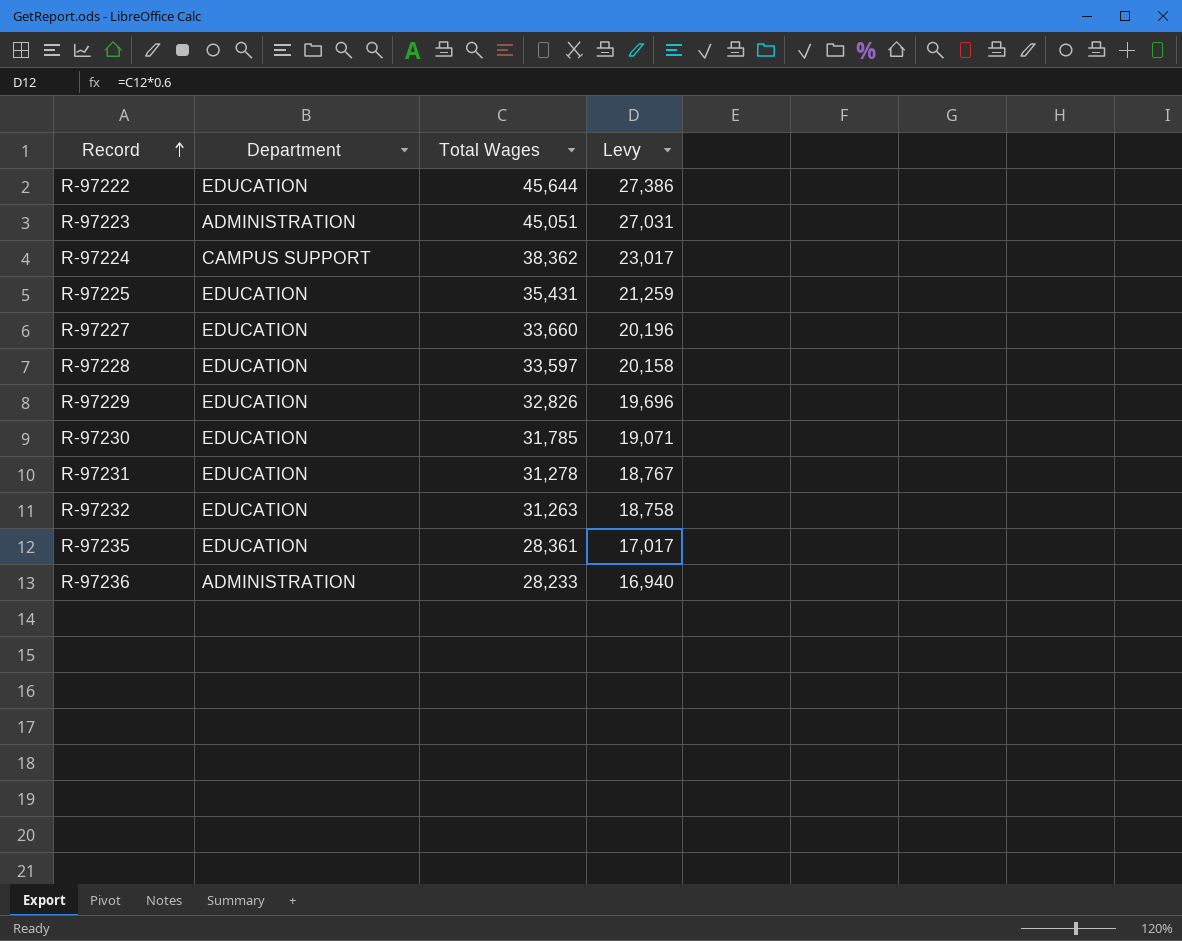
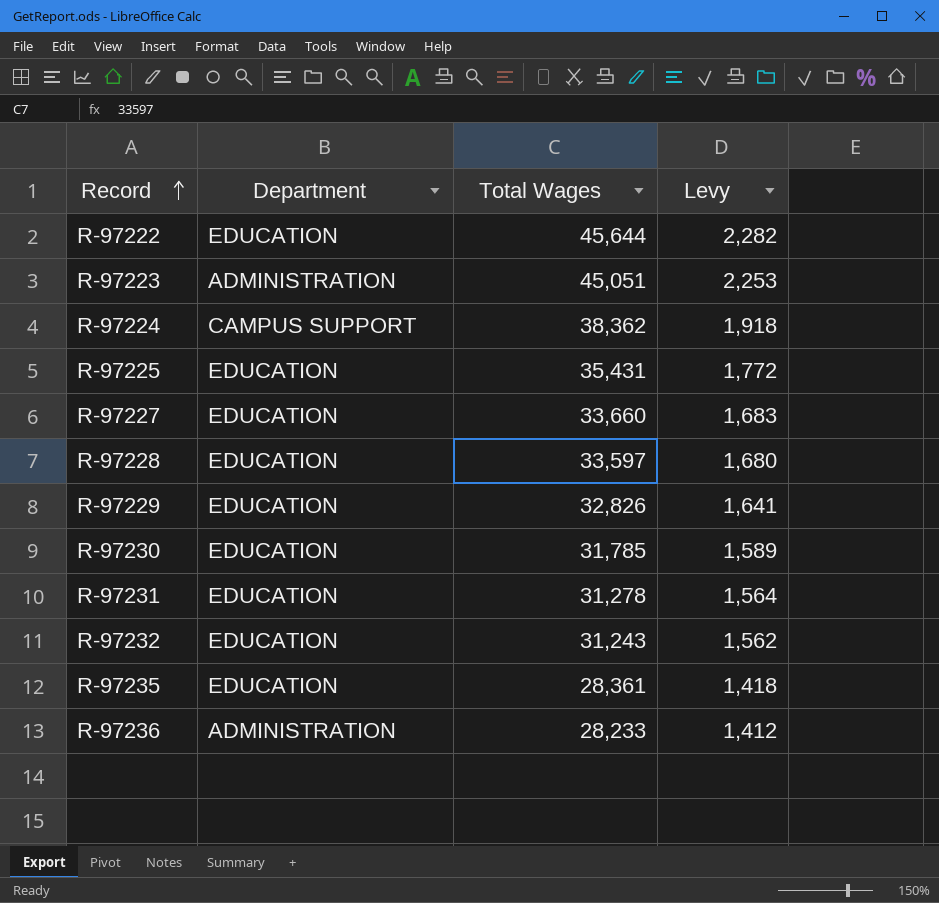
column Levy | formula: [Total Wages] * 0.6 -> [Total Wages] * 0.05
R-97232 | Total Wages: 31,263 -> 31,243

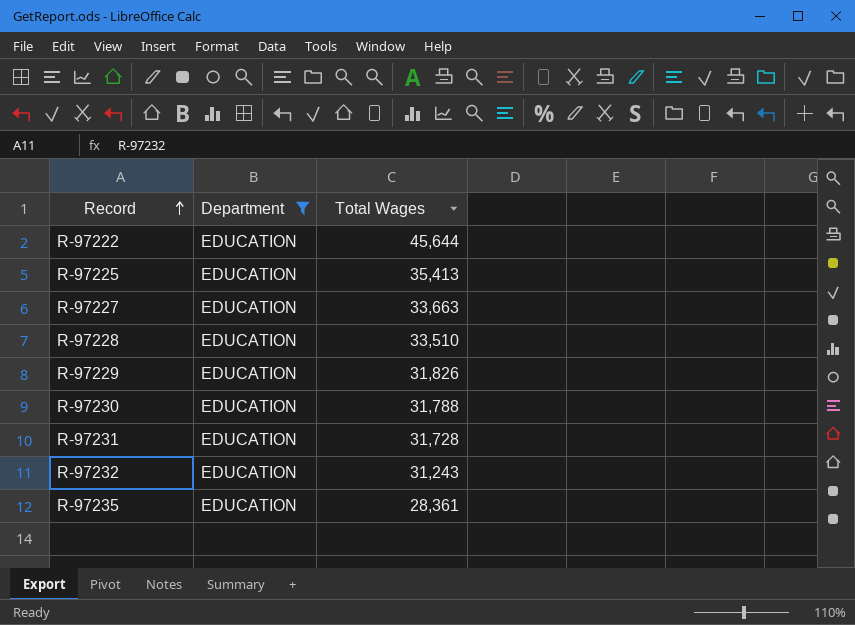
filter: none -> Department = EDUCATION
column Levy | formula: [Total Wages] * 0.05 -> none
R-97225 | Total Wages: 35,431 -> 35,413
R-97227 | Total Wages: 33,660 -> 33,663
R-97228 | Total Wages: 33,597 -> 33,510
R-97229 | Total Wages: 32,826 -> 31,826
R-97230 | Total Wages: 31,785 -> 31,788
R-97231 | Total Wages: 31,278 -> 31,728

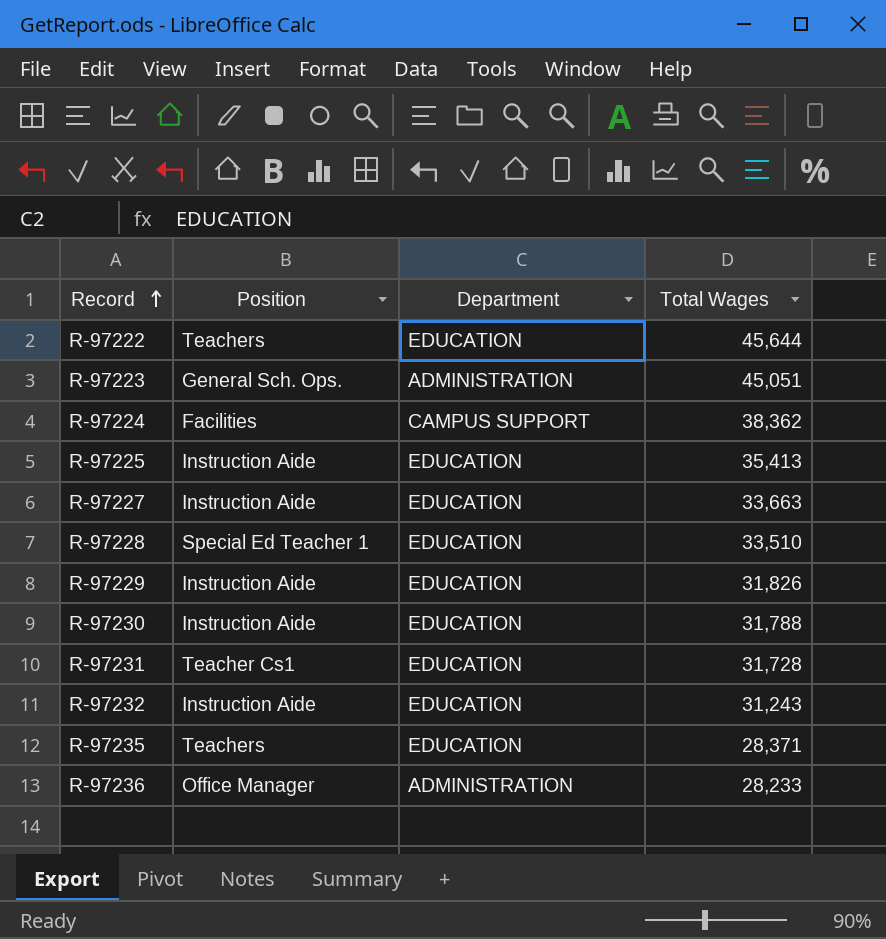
filter: Department = EDUCATION -> none
column Position | position: none -> 2
R-97235 | Total Wages: 28,361 -> 28,371

